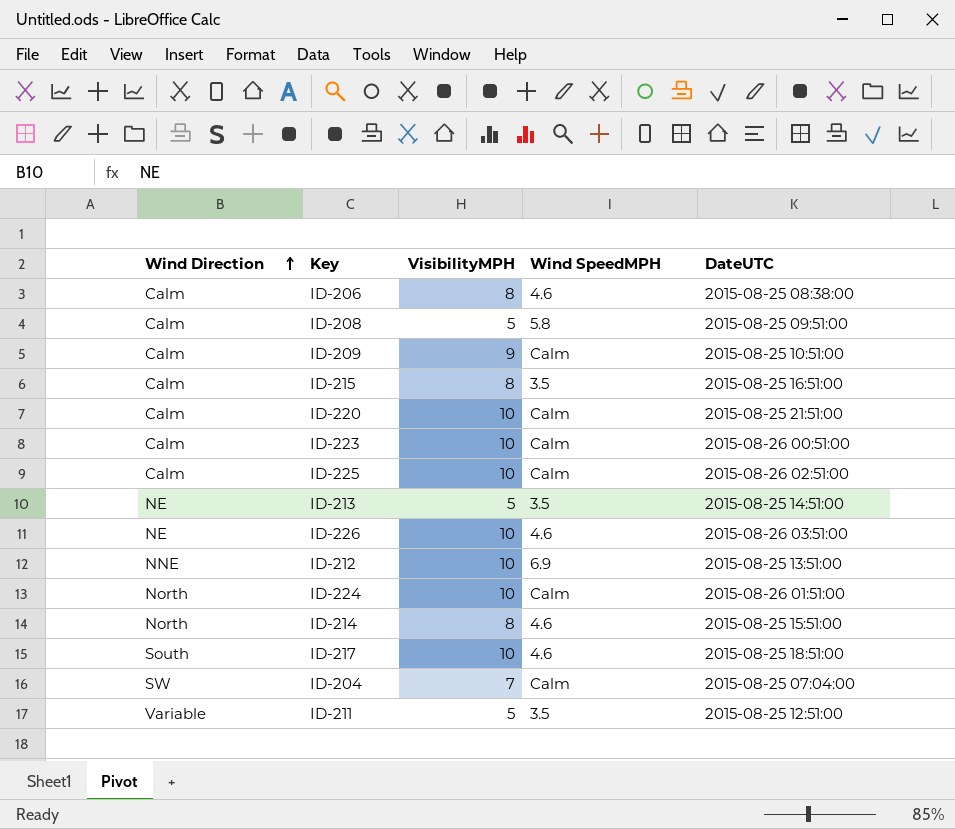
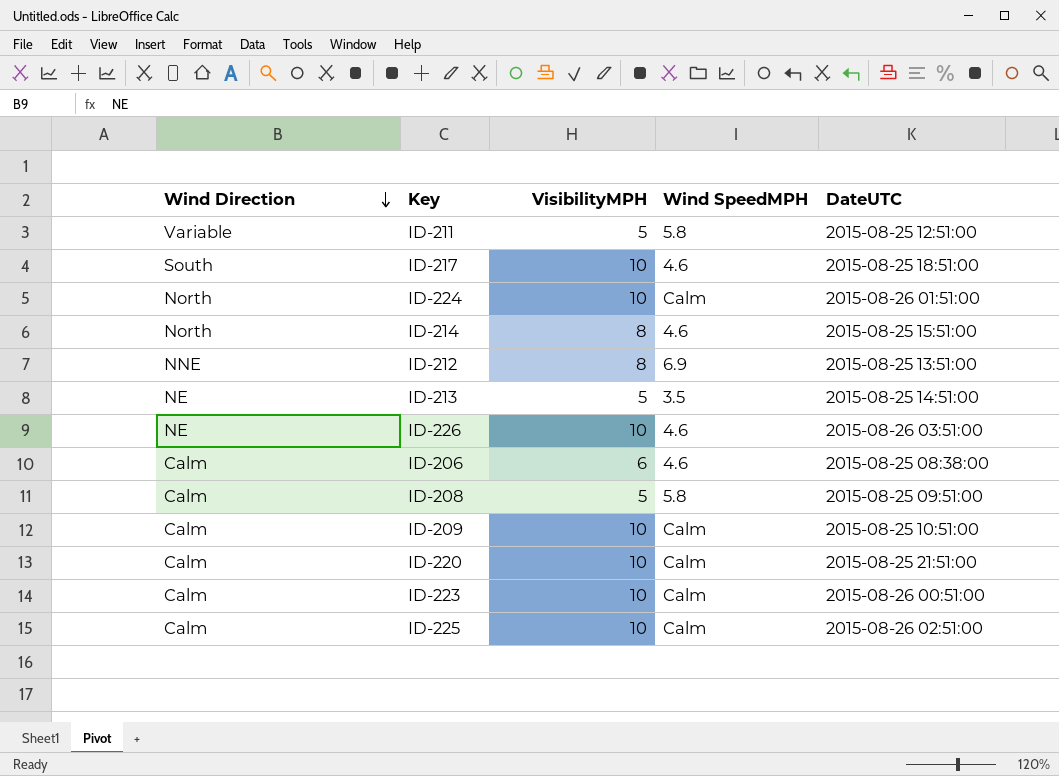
row order: Wind Direction ascending -> Wind Direction descending
row ID-215: Calm | 8 | 3.5 | 2015-08-25 16:51:00 -> none
row ID-204: SW | 7 | Calm | 2015-08-25 07:04:00 -> none
ID-211 | Wind SpeedMPH: 3.5 -> 5.8
ID-212 | VisibilityMPH: 10 -> 8
ID-206 | VisibilityMPH: 8 -> 6
ID-209 | VisibilityMPH: 9 -> 10

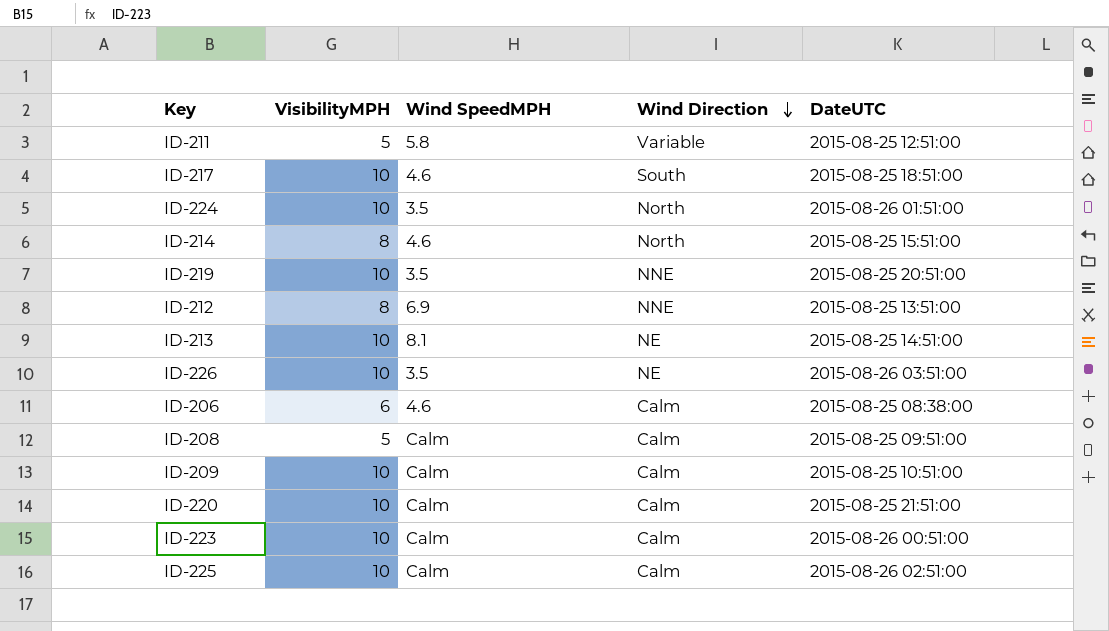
column Wind Direction | position: 1 -> 4
ID-224 | Wind SpeedMPH: Calm -> 3.5
row ID-219: none -> 10 | 3.5 | NNE | 2015-08-25 20:51:00
ID-213 | VisibilityMPH: 5 -> 10
ID-213 | Wind SpeedMPH: 3.5 -> 8.1
ID-226 | Wind SpeedMPH: 4.6 -> 3.5
ID-208 | Wind SpeedMPH: 5.8 -> Calm

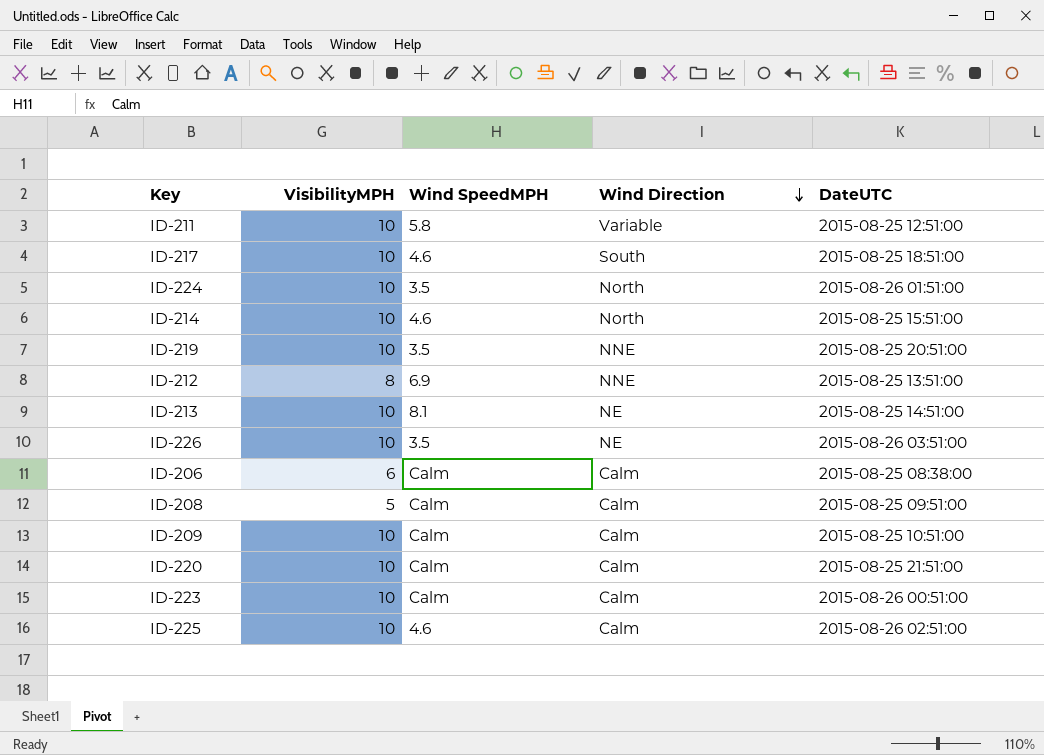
ID-211 | VisibilityMPH: 5 -> 10
ID-214 | VisibilityMPH: 8 -> 10
ID-206 | Wind SpeedMPH: 4.6 -> Calm
ID-225 | Wind SpeedMPH: Calm -> 4.6

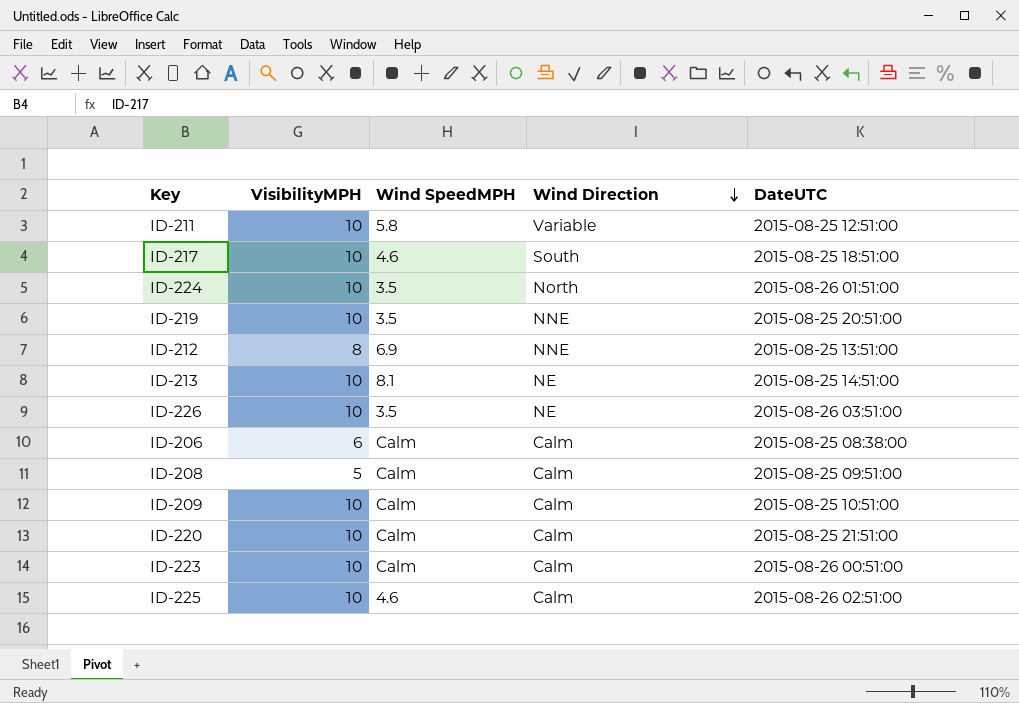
row ID-214: 10 | 4.6 | North | 2015-08-25 15:51:00 -> none

